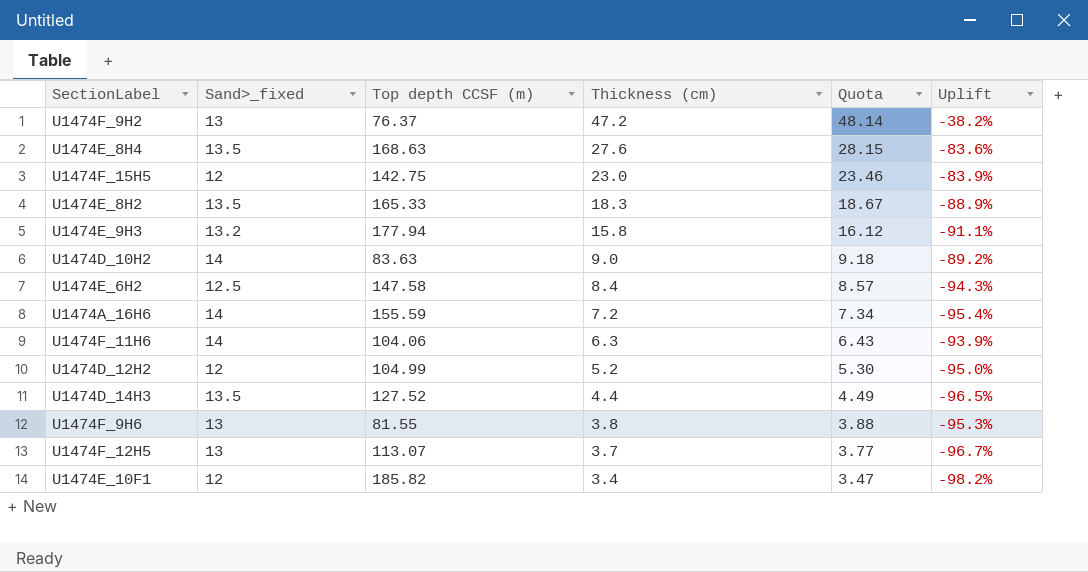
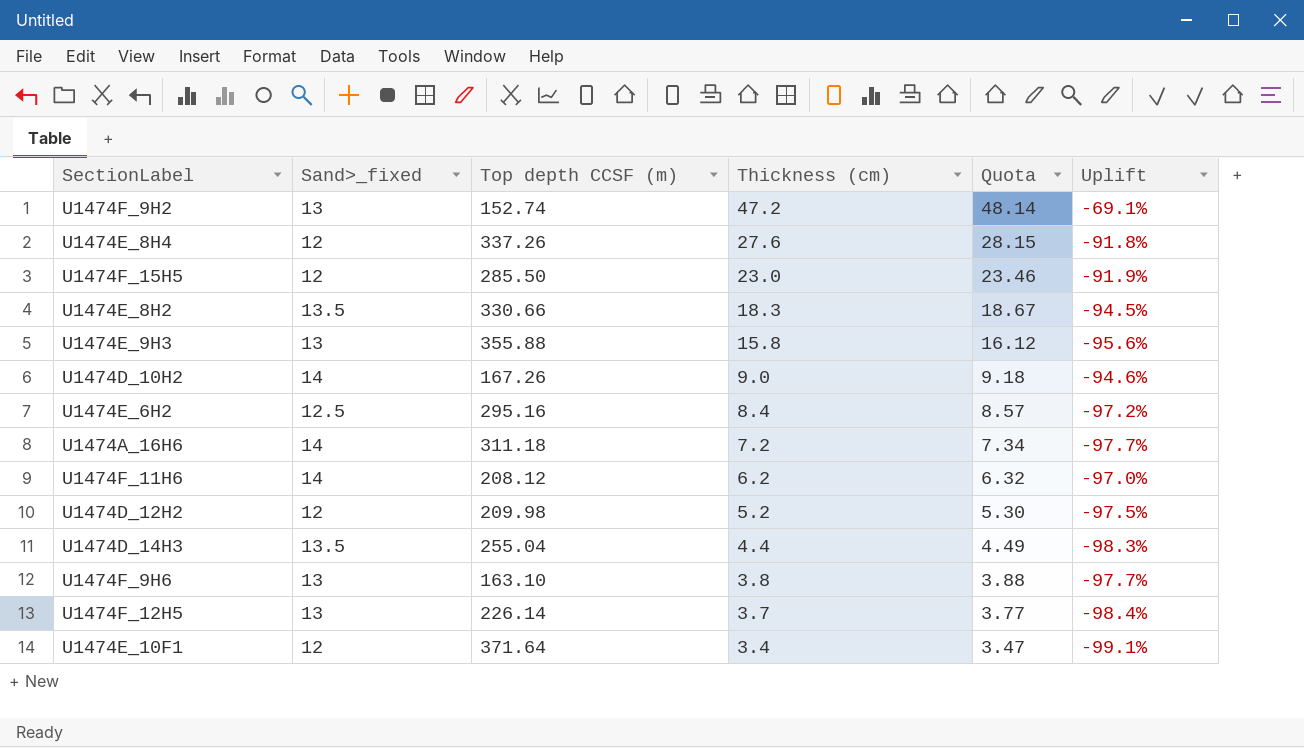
U1474F_9H2 | Top depth CCSF (m): 76.37 -> 152.74
U1474F_9H2 | Uplift: -38.2% -> -69.1%
U1474E_8H4 | Sand>_fixed: 13.5 -> 12
U1474E_8H4 | Top depth CCSF (m): 168.63 -> 337.26
U1474E_8H4 | Uplift: -83.6% -> -91.8%
U1474F_15H5 | Top depth CCSF (m): 142.75 -> 285.50
U1474F_15H5 | Uplift: -83.9% -> -91.9%
U1474E_8H2 | Top depth CCSF (m): 165.33 -> 330.66
U1474E_8H2 | Uplift: -88.9% -> -94.5%
U1474E_9H3 | Sand>_fixed: 13.2 -> 13
U1474E_9H3 | Top depth CCSF (m): 177.94 -> 355.88
U1474E_9H3 | Uplift: -91.1% -> -95.6%
U1474D_10H2 | Top depth CCSF (m): 83.63 -> 167.26
U1474D_10H2 | Uplift: -89.2% -> -94.6%
U1474E_6H2 | Top depth CCSF (m): 147.58 -> 295.16
U1474E_6H2 | Uplift: -94.3% -> -97.2%
U1474A_16H6 | Top depth CCSF (m): 155.59 -> 311.18
U1474A_16H6 | Uplift: -95.4% -> -97.7%
U1474F_11H6 | Top depth CCSF (m): 104.06 -> 208.12
U1474F_11H6 | Thickness (cm): 6.3 -> 6.2
U1474F_11H6 | Quota: 6.43 -> 6.32
U1474F_11H6 | Uplift: -93.9% -> -97.0%
U1474D_12H2 | Top depth CCSF (m): 104.99 -> 209.98
U1474D_12H2 | Uplift: -95.0% -> -97.5%
U1474D_14H3 | Top depth CCSF (m): 127.52 -> 255.04
U1474D_14H3 | Uplift: -96.5% -> -98.3%
U1474F_9H6 | Top depth CCSF (m): 81.55 -> 163.10
U1474F_9H6 | Uplift: -95.3% -> -97.7%
U1474F_12H5 | Top depth CCSF (m): 113.07 -> 226.14
U1474F_12H5 | Uplift: -96.7% -> -98.4%
U1474E_10F1 | Top depth CCSF (m): 185.82 -> 371.64
U1474E_10F1 | Uplift: -98.2% -> -99.1%

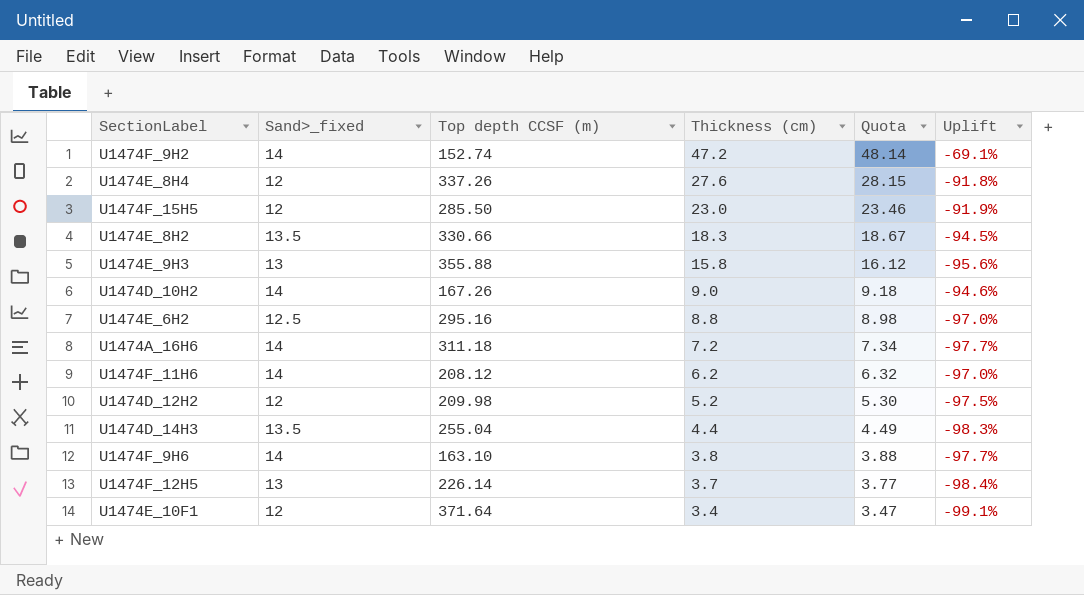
U1474F_9H2 | Sand>_fixed: 13 -> 14
U1474E_6H2 | Thickness (cm): 8.4 -> 8.8
U1474E_6H2 | Quota: 8.57 -> 8.98
U1474E_6H2 | Uplift: -97.2% -> -97.0%
U1474F_9H6 | Sand>_fixed: 13 -> 14

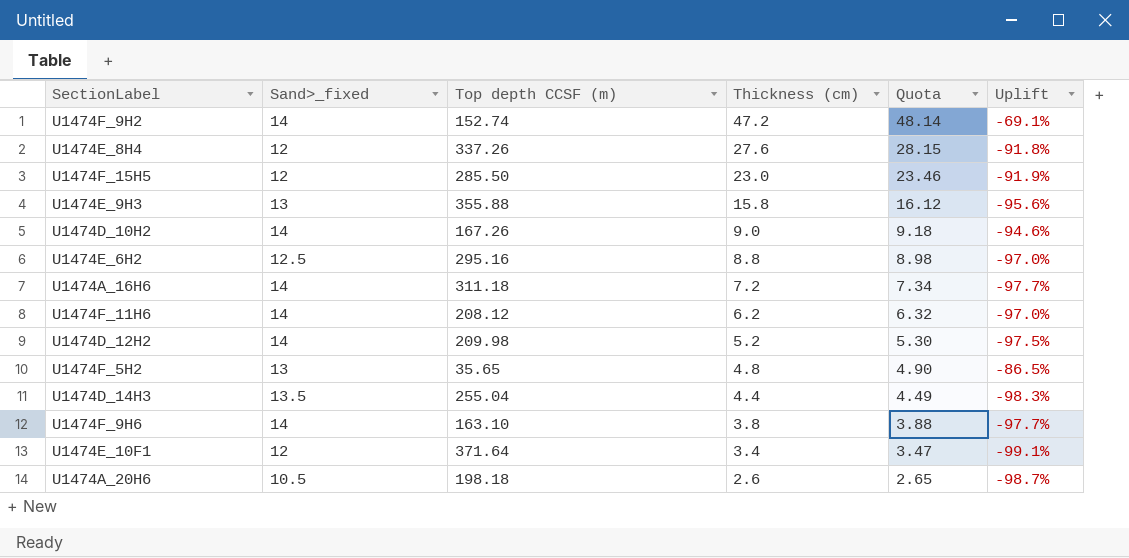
row U1474E_8H2: 13.5 | 330.66 | 18.3 | 18.67 | -94.5% -> none
row U1474F_12H5: 13 | 226.14 | 3.7 | 3.77 | -98.4% -> none
U1474D_12H2 | Sand>_fixed: 12 -> 14
row U1474F_5H2: none -> 13 | 35.65 | 4.8 | 4.90 | -86.5%
row U1474A_20H6: none -> 10.5 | 198.18 | 2.6 | 2.65 | -98.7%

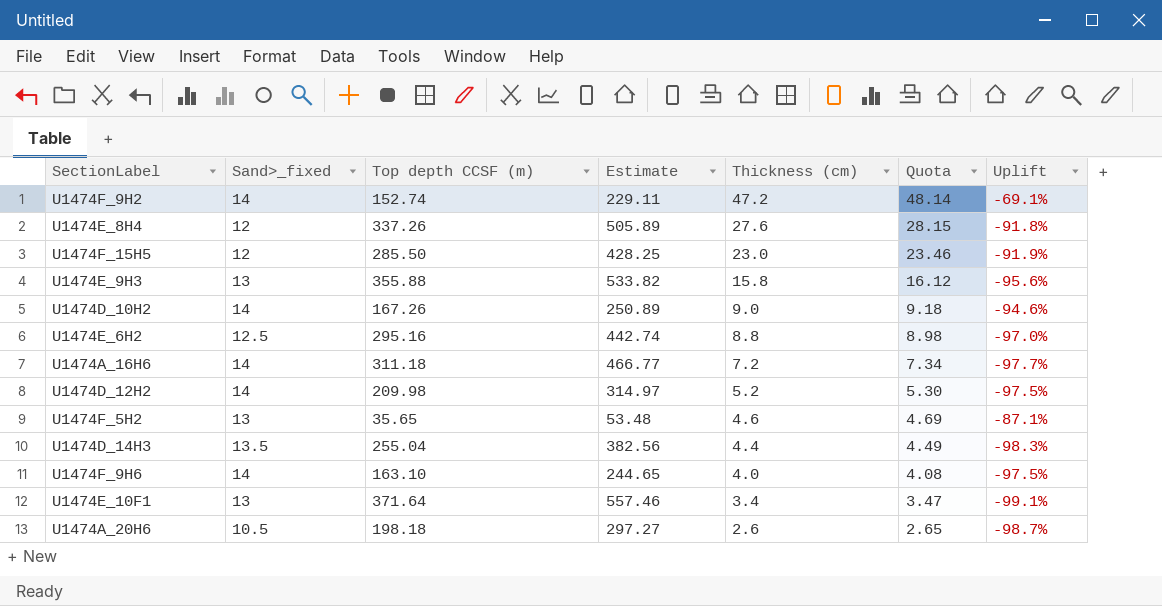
column Estimate | formula: none -> [Top depth CCSF (m)] * 1.5
row U1474F_11H6: 14 | 208.12 | 6.2 | 6.32 | -97.0% -> none
U1474F_5H2 | Thickness (cm): 4.8 -> 4.6
U1474F_5H2 | Quota: 4.90 -> 4.69
U1474F_5H2 | Uplift: -86.5% -> -87.1%
U1474F_9H6 | Thickness (cm): 3.8 -> 4.0
U1474F_9H6 | Quota: 3.88 -> 4.08
U1474F_9H6 | Uplift: -97.7% -> -97.5%
U1474E_10F1 | Sand>_fixed: 12 -> 13

